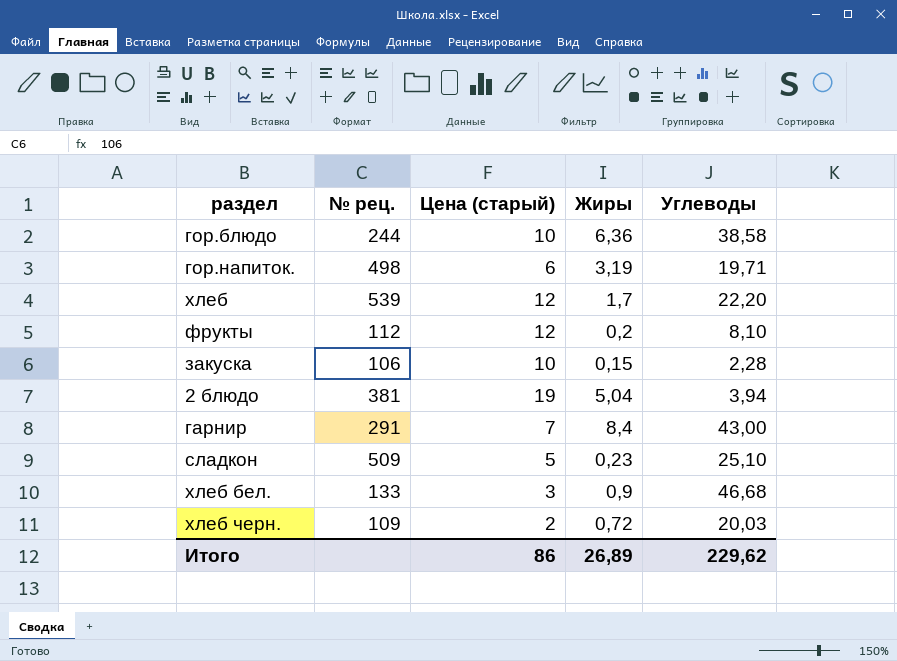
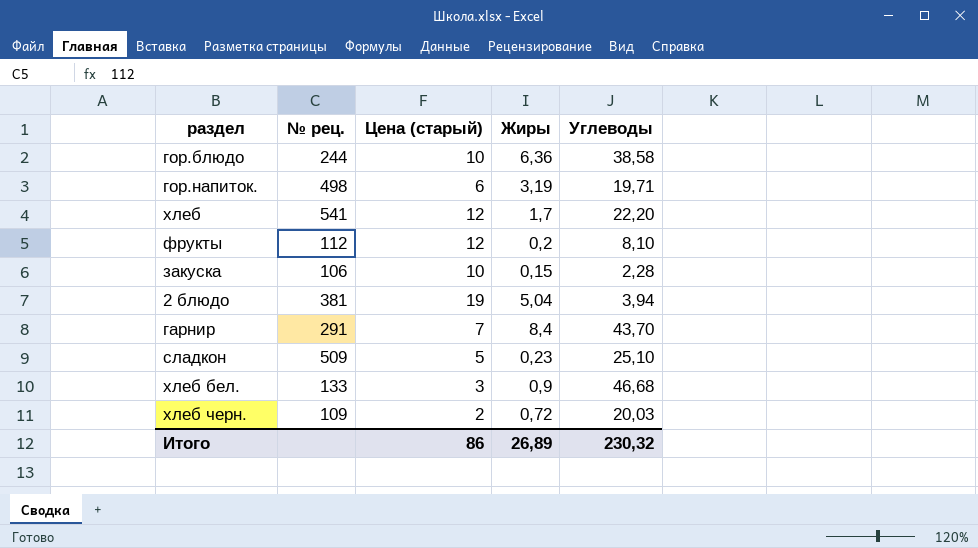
хлеб | № рец.: 539 -> 541
гарнир | Углеводы: 43,00 -> 43,70
Итого | Углеводы: 229,62 -> 230,32

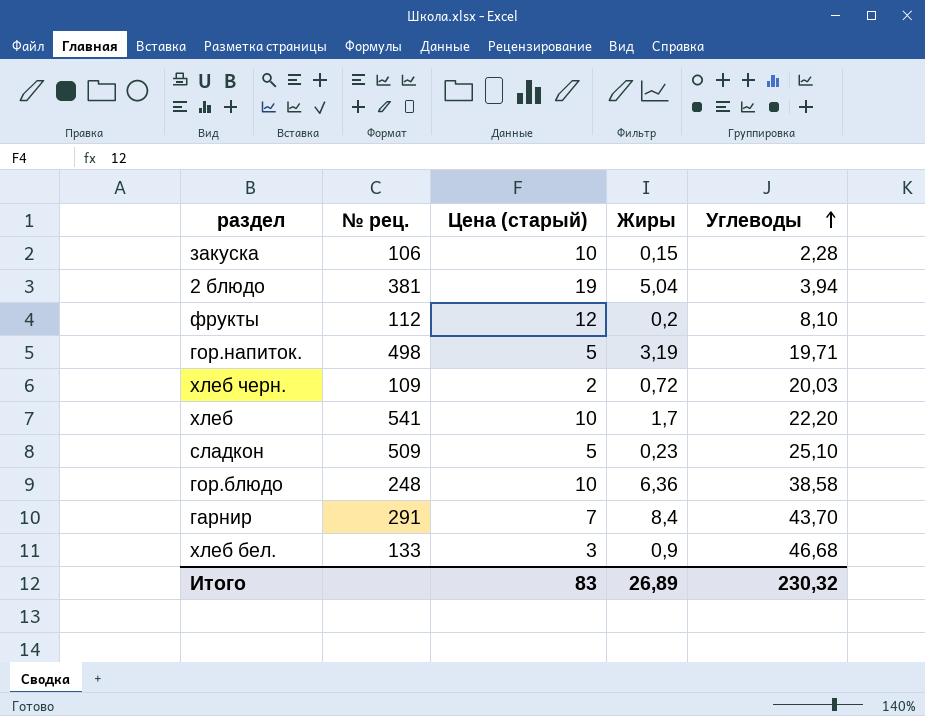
row order: none -> Углеводы ascending
гор.напиток. | Цена (старый): 6 -> 5
хлеб | Цена (старый): 12 -> 10
гор.блюдо | № рец.: 244 -> 248
Итого | Цена (старый): 86 -> 83

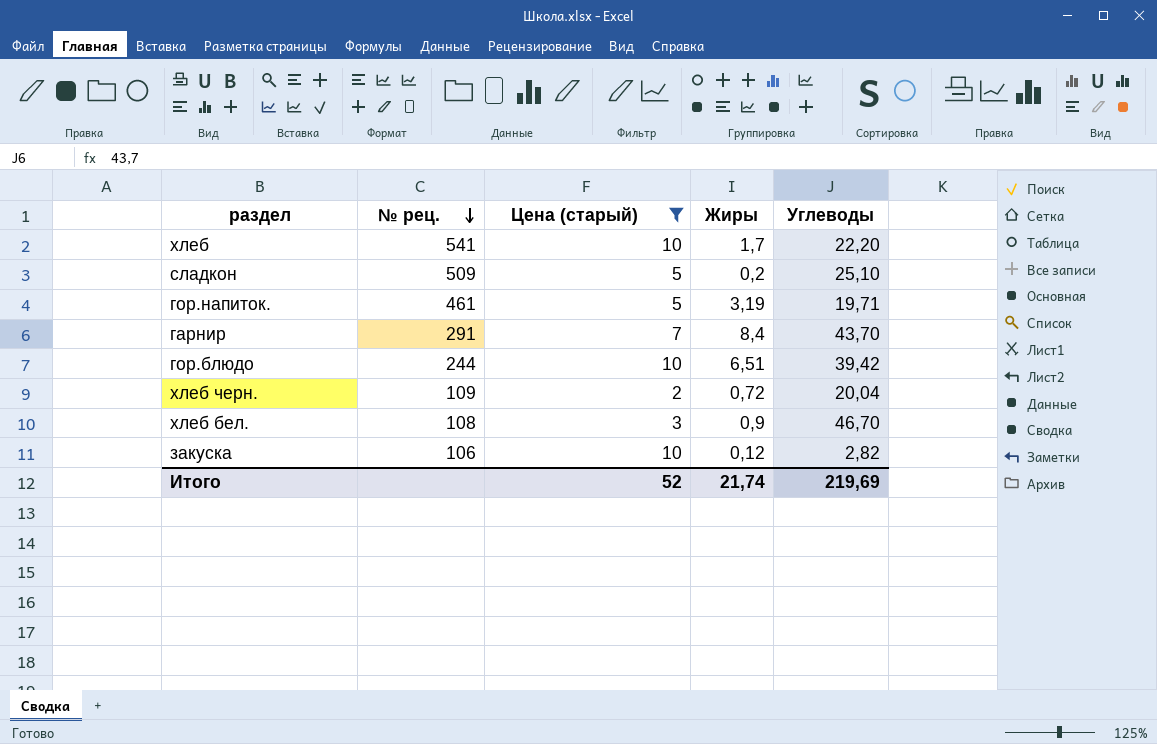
filter: none -> Цена (старый) <= 10
row order: Углеводы ascending -> № рец. descending
сладкон | Жиры: 0,23 -> 0,2
гор.напиток. | № рец.: 498 -> 461
гор.блюдо | № рец.: 248 -> 244
гор.блюдо | Жиры: 6,36 -> 6,51
гор.блюдо | Углеводы: 38,58 -> 39,42
хлеб черн. | Углеводы: 20,03 -> 20,04
хлеб бел. | № рец.: 133 -> 108
хлеб бел. | Углеводы: 46,68 -> 46,70
закуска | Жиры: 0,15 -> 0,12
закуска | Углеводы: 2,28 -> 2,82
Итого | Цена (старый): 83 -> 52
Итого | Жиры: 26,89 -> 21,74
Итого | Углеводы: 230,32 -> 219,69

